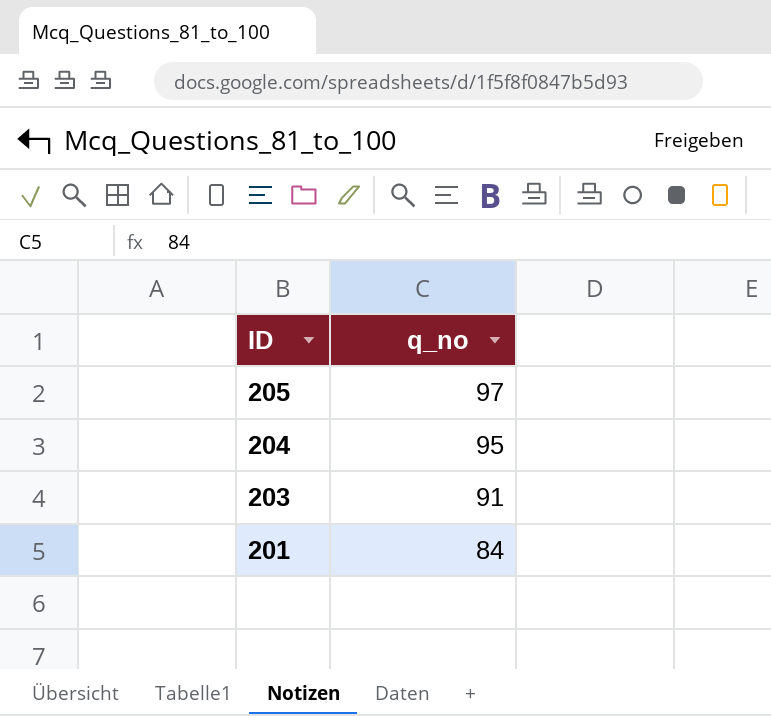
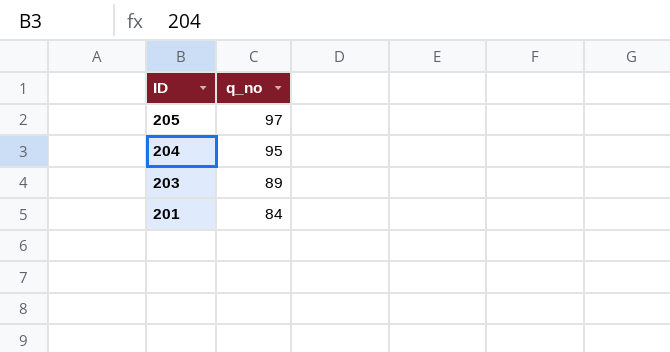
203 | q_no: 91 -> 89

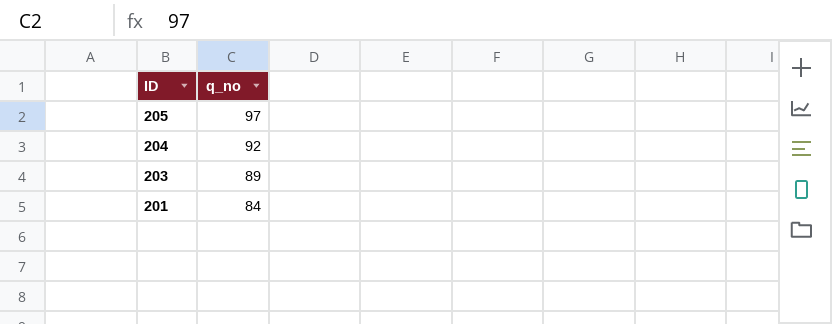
204 | q_no: 95 -> 92

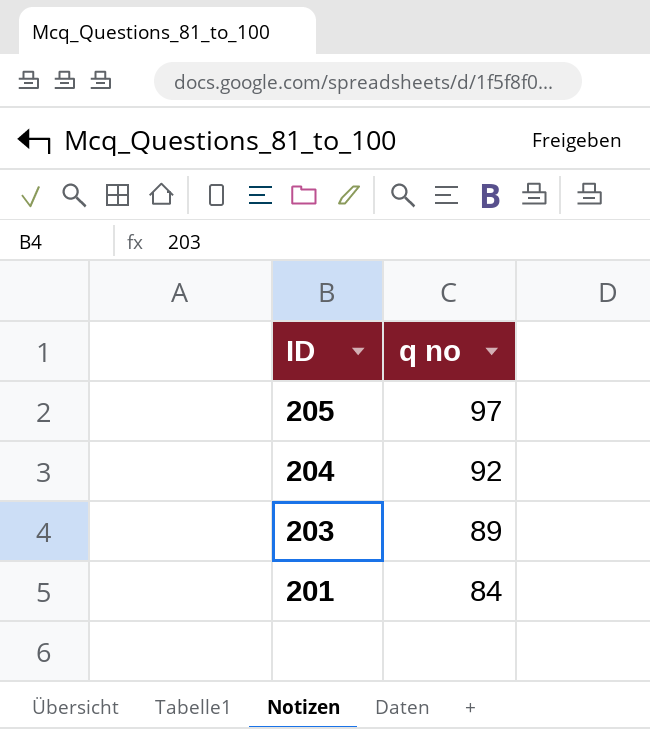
column name: q_no -> q no

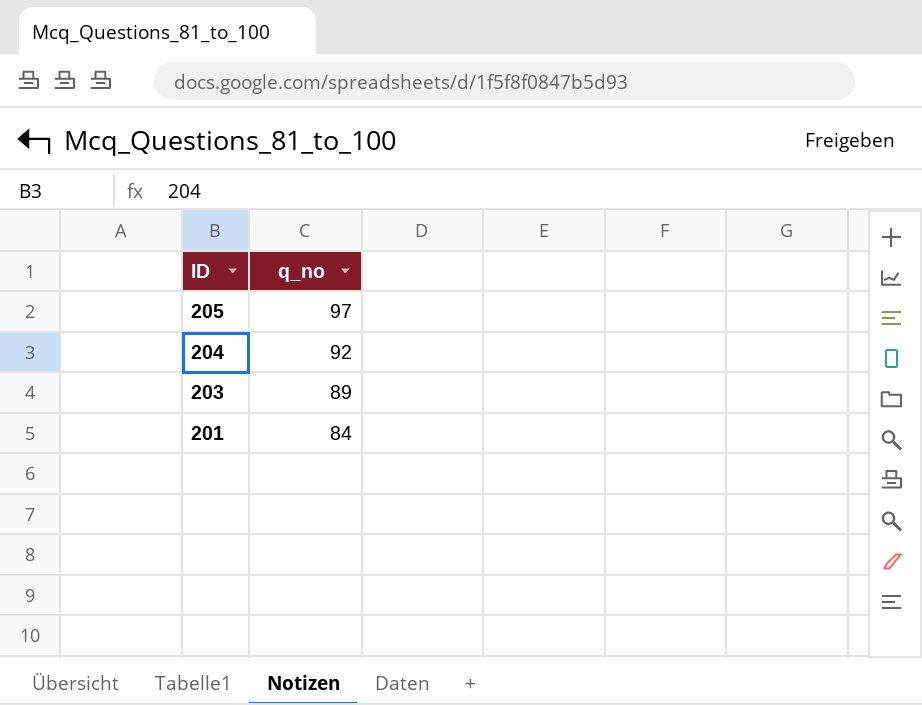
column name: q no -> q_no

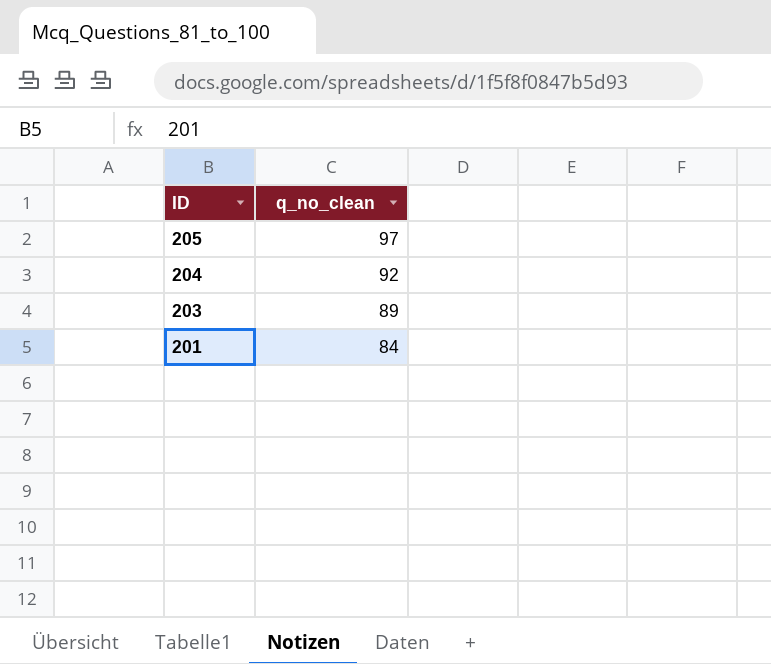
column name: q_no -> q_no_clean

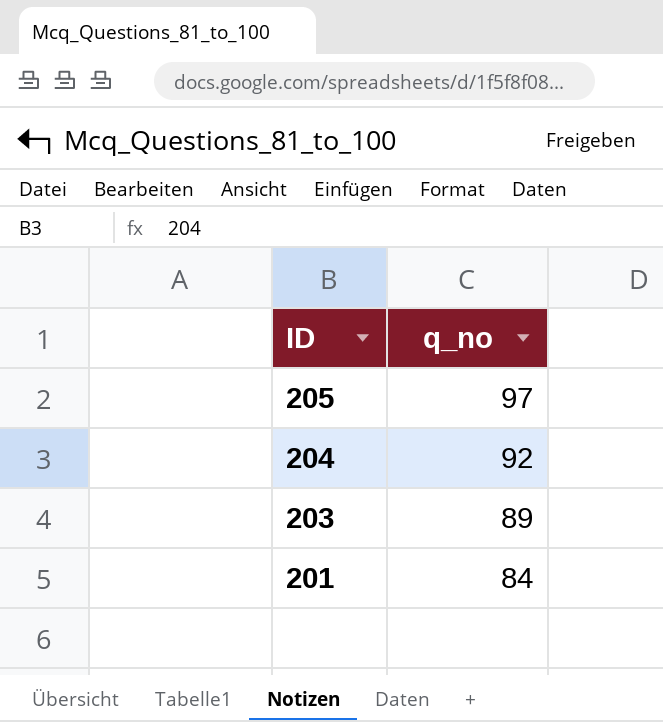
column name: q_no_clean -> q_no

